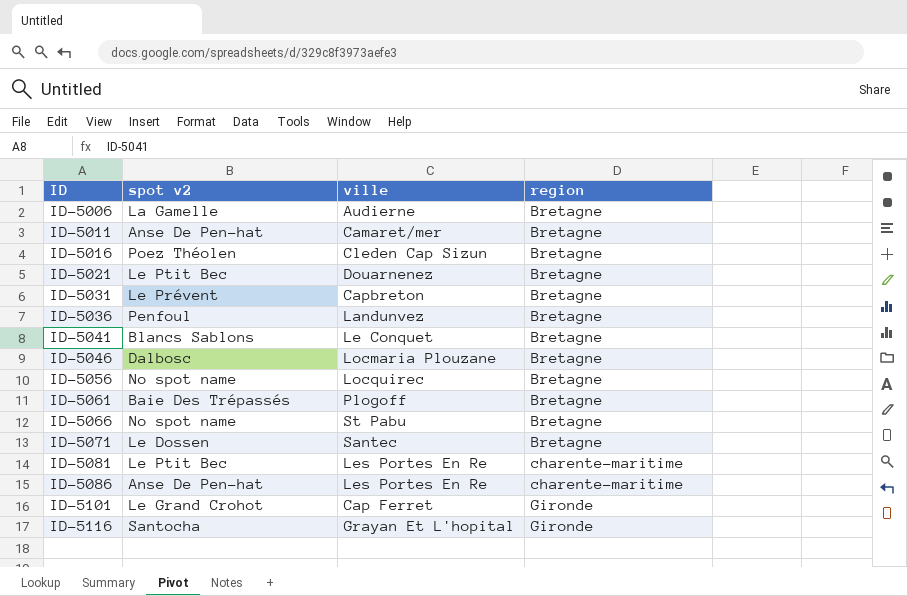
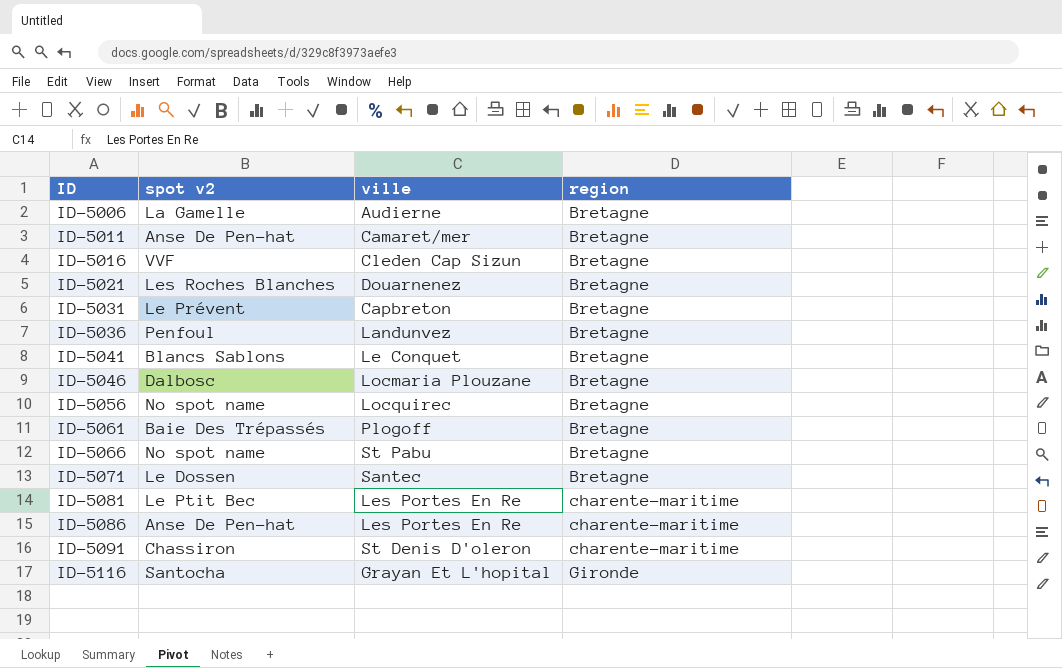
row ID-5101: Le Grand Crohot | Cap Ferret | Gironde -> none
ID-5016 | spot v2: Poez Théolen -> VVF
ID-5021 | spot v2: Le Ptit Bec -> Les Roches Blanches
row ID-5091: none -> Chassiron | St Denis D'oleron | charente-maritime

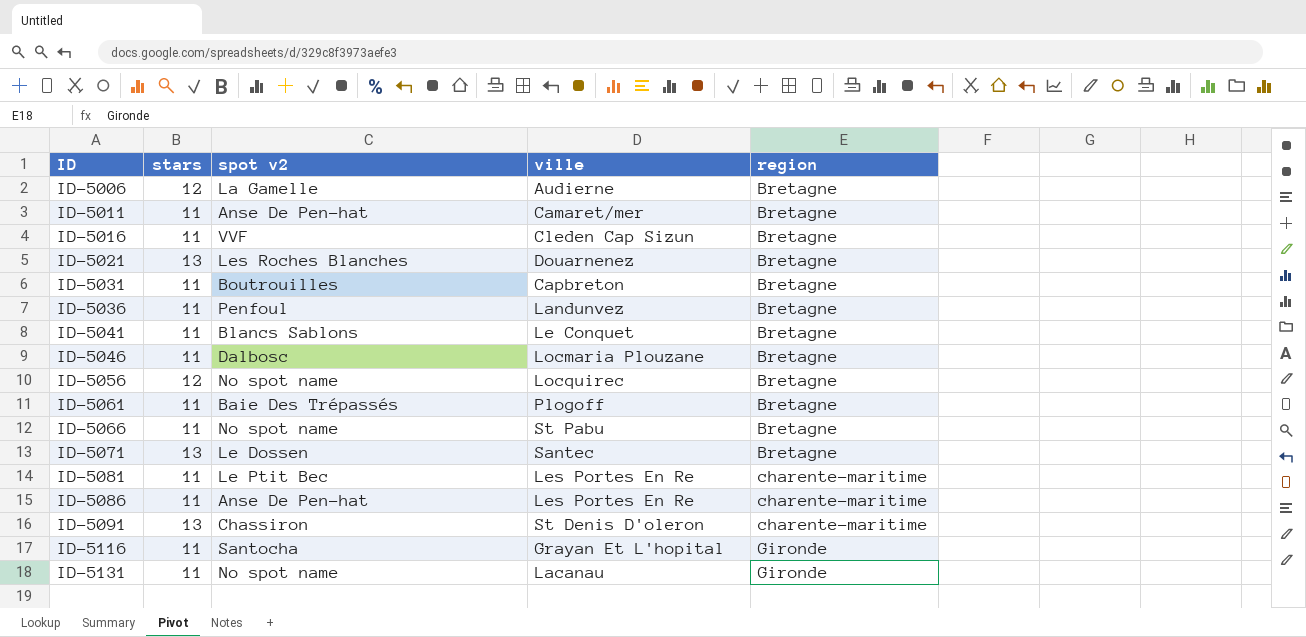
column stars | position: none -> 2
ID-5031 | spot v2: Le Prévent -> Boutrouilles
row ID-5131: none -> 11 | No spot name | Lacanau | Gironde

